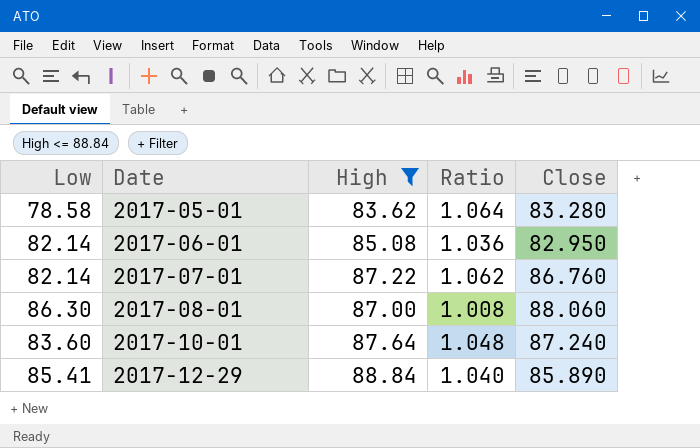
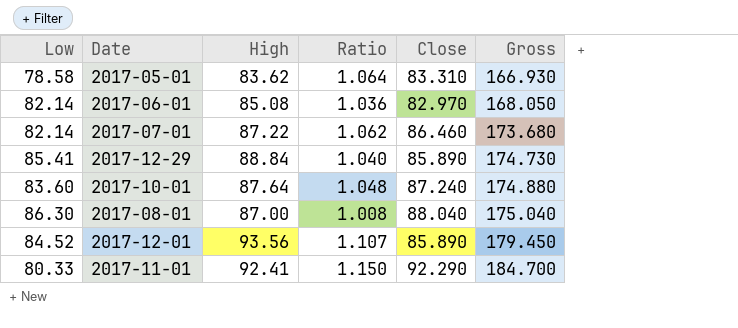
filter: High <= 88.84 -> none
row order: Date ascending -> Gross ascending
column Gross | formula: none -> [High] + [Close]
2017-05-01 | Close: 83.280 -> 83.310
2017-06-01 | Close: 82.950 -> 82.970
2017-07-01 | Close: 86.760 -> 86.460
2017-08-01 | Close: 88.060 -> 88.040

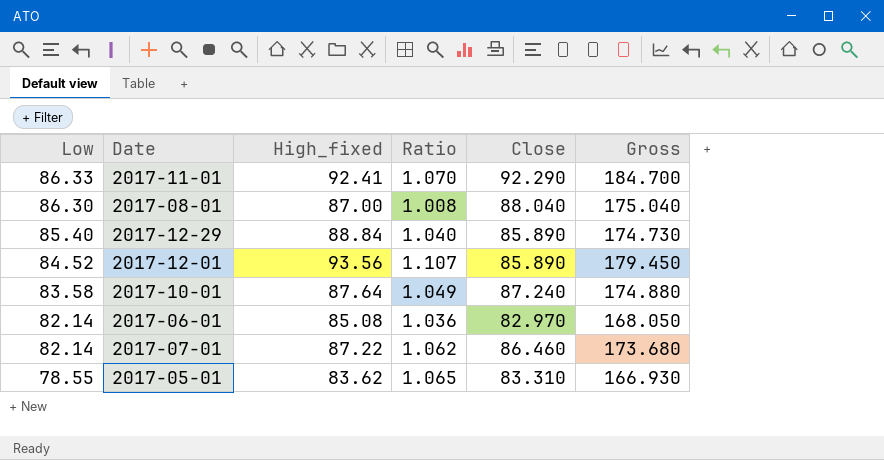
row order: Gross ascending -> Low descending
column name: High -> High_fixed
2017-11-01 | Low: 80.33 -> 86.33
2017-11-01 | Ratio: 1.150 -> 1.070
2017-12-29 | Low: 85.41 -> 85.40
2017-10-01 | Low: 83.60 -> 83.58
2017-10-01 | Ratio: 1.048 -> 1.049
2017-05-01 | Low: 78.58 -> 78.55
2017-05-01 | Ratio: 1.064 -> 1.065

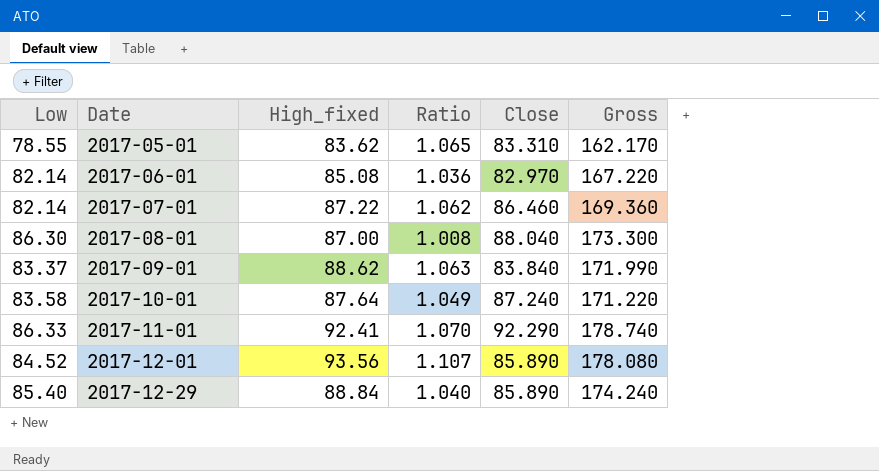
row order: Low descending -> Date ascending
column Gross | formula: [High_fixed] + [Close] -> [Low] + [High_fixed]
row 2017-09-01: none -> 83.37 | 88.62 | 1.063 | 83.840 | 171.990

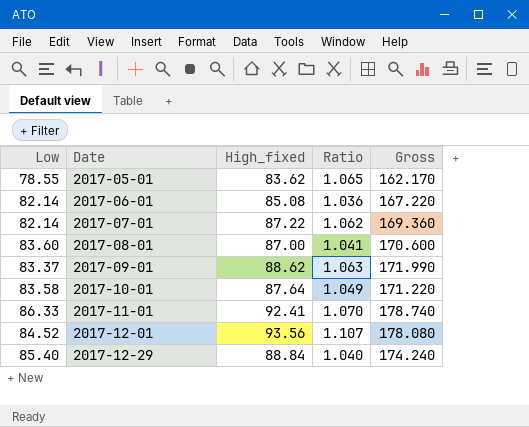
column Close | position: 5 -> none
2017-08-01 | Low: 86.30 -> 83.60
2017-08-01 | Ratio: 1.008 -> 1.041
2017-08-01 | Gross: 173.300 -> 170.600

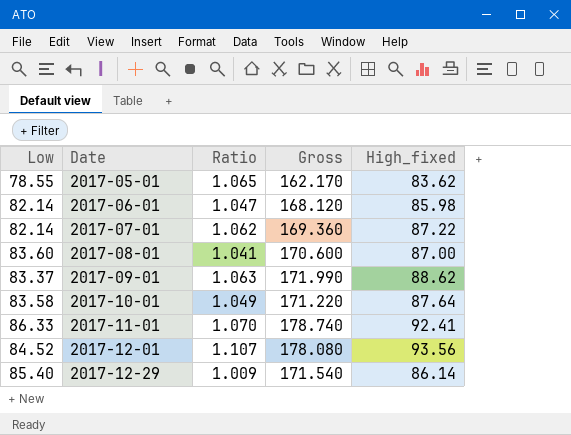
column High_fixed | position: 3 -> 5
2017-06-01 | Ratio: 1.036 -> 1.047
2017-06-01 | Gross: 167.220 -> 168.120
2017-06-01 | High_fixed: 85.08 -> 85.98
2017-12-29 | Ratio: 1.040 -> 1.009
2017-12-29 | Gross: 174.240 -> 171.540
2017-12-29 | High_fixed: 88.84 -> 86.14

